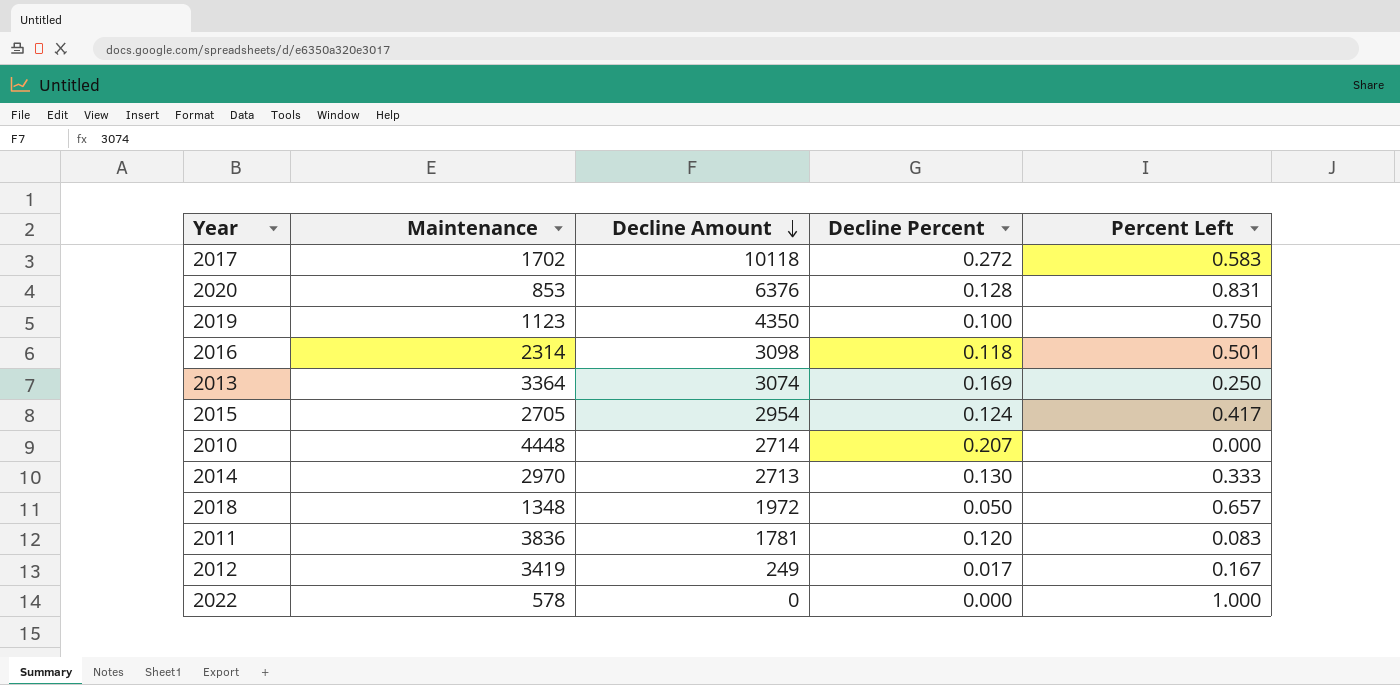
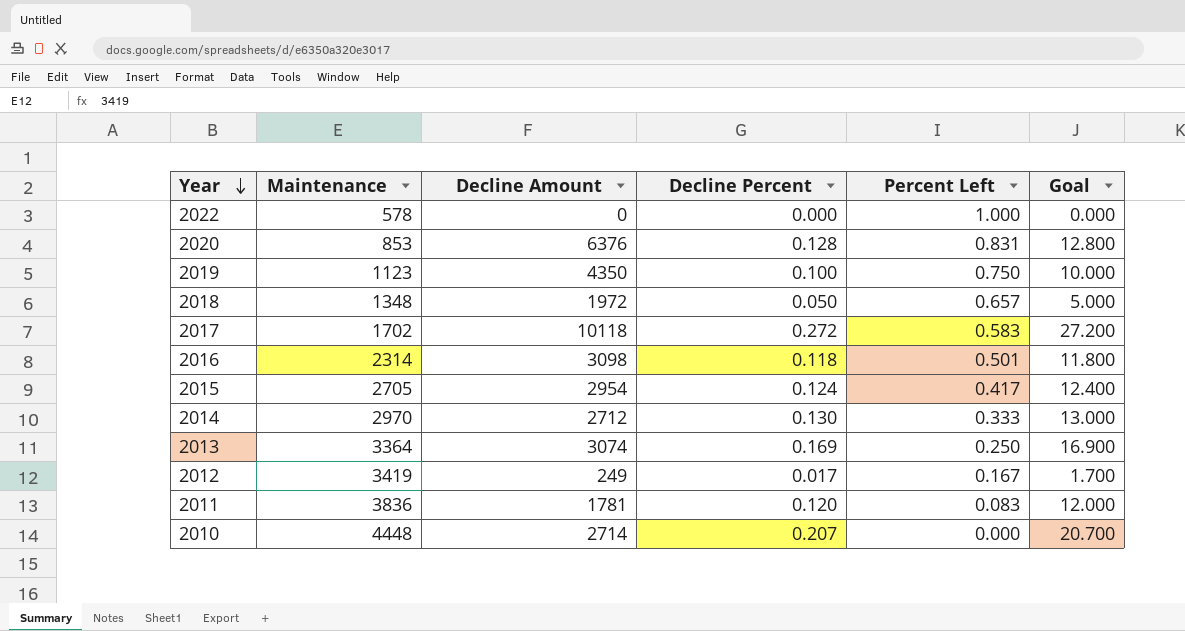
row order: Decline Amount descending -> Year descending
column Goal | formula: none -> [Decline Percent] * 100
2014 | Decline Amount: 2713 -> 2712

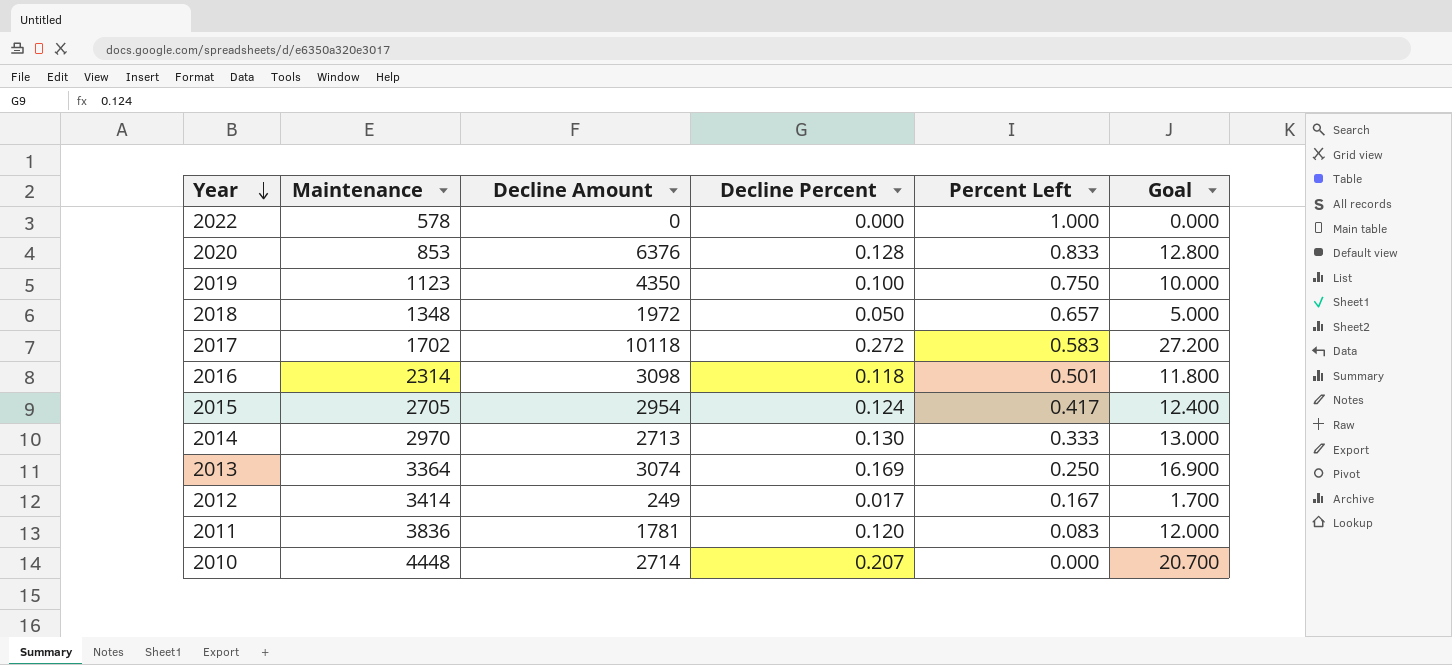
2020 | Percent Left: 0.831 -> 0.833
2014 | Decline Amount: 2712 -> 2713
2012 | Maintenance: 3419 -> 3414

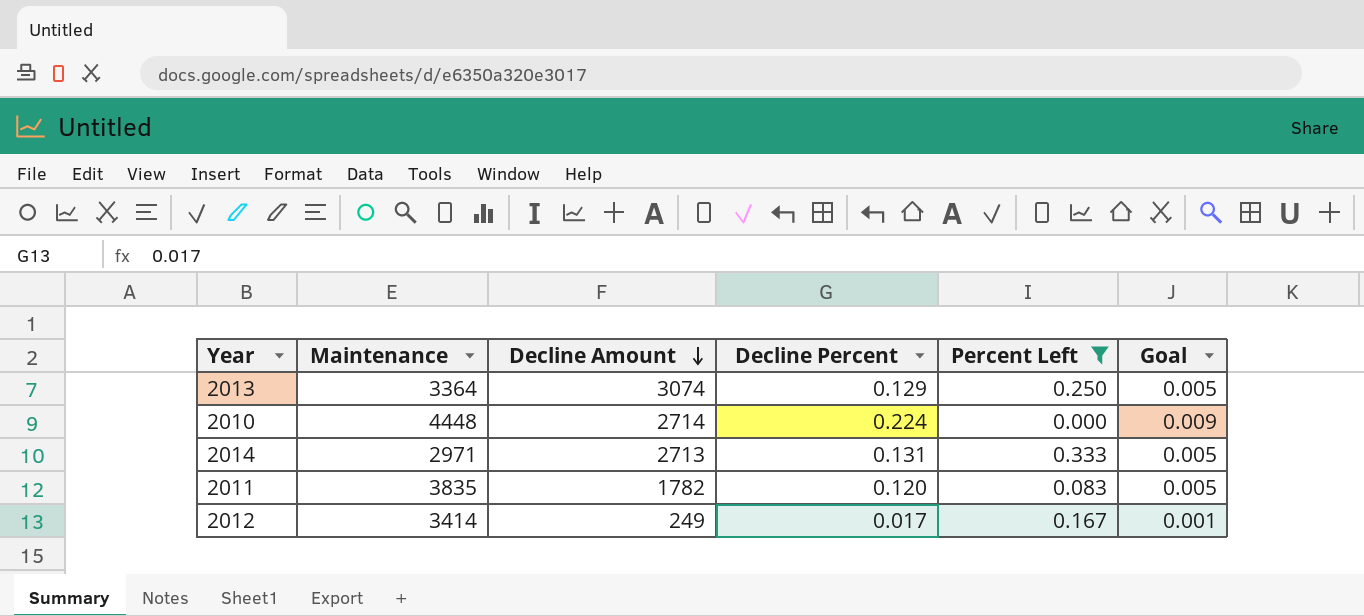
filter: none -> Percent Left <= 0.333
row order: Year descending -> Decline Amount descending
column Goal | formula: [Decline Percent] * 100 -> [Decline Percent] * 0.04
2013 | Decline Percent: 0.169 -> 0.129
2010 | Decline Percent: 0.207 -> 0.224
2014 | Maintenance: 2970 -> 2971
2014 | Decline Percent: 0.130 -> 0.131
2011 | Maintenance: 3836 -> 3835
2011 | Decline Amount: 1781 -> 1782

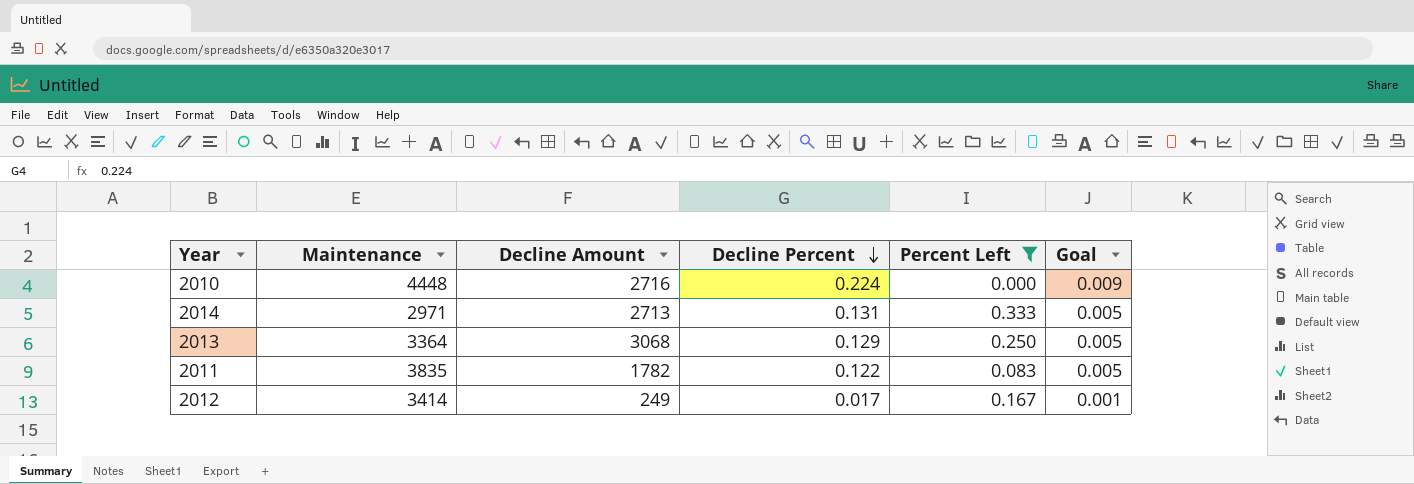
row order: Decline Amount descending -> Decline Percent descending
2010 | Decline Amount: 2714 -> 2716
2013 | Decline Amount: 3074 -> 3068
2011 | Decline Percent: 0.120 -> 0.122

